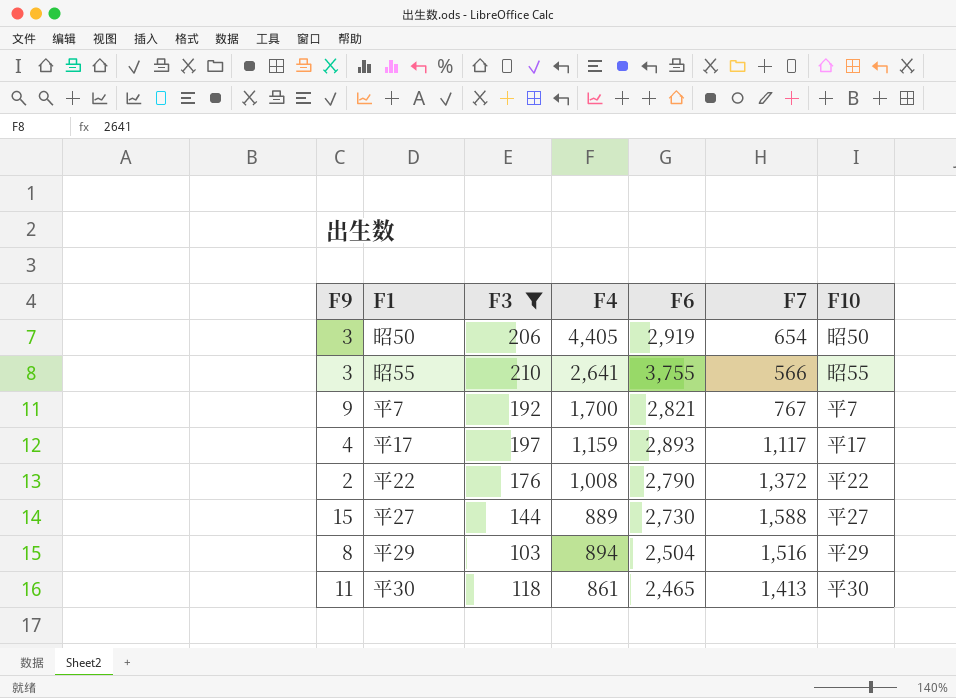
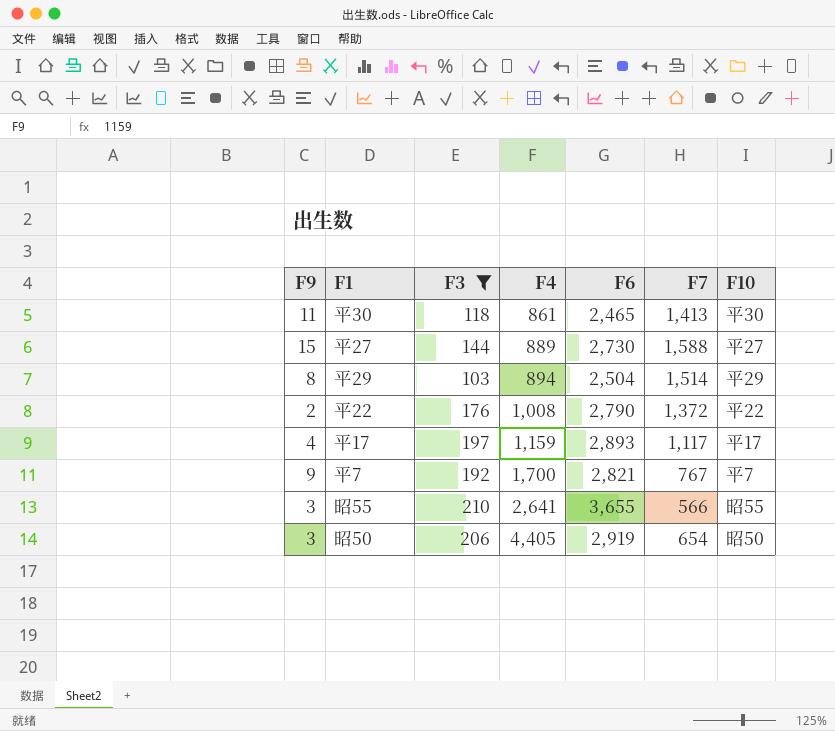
row order: none -> F4 ascending
平29 | F7: 1,516 -> 1,514
昭55 | F6: 3,755 -> 3,655

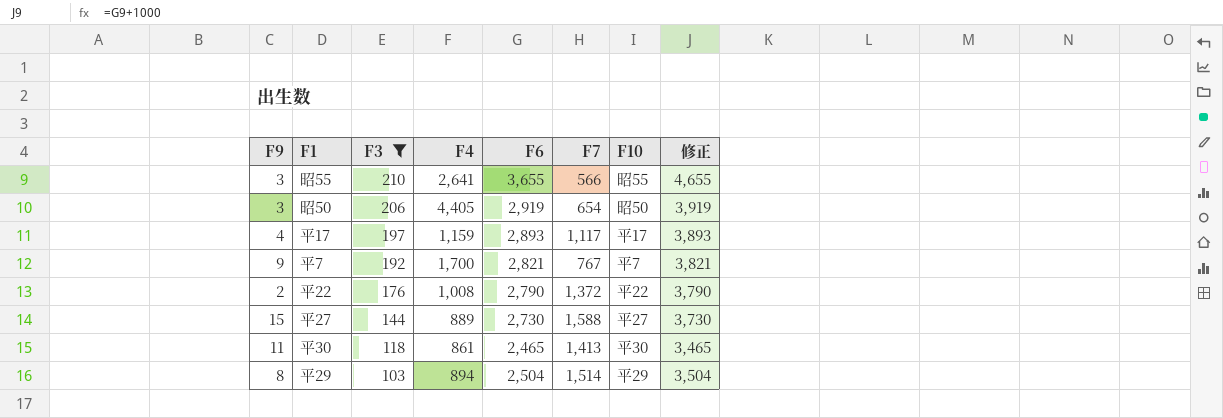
row order: F4 ascending -> F3 descending
column 修正 | formula: none -> [F6] + 1000

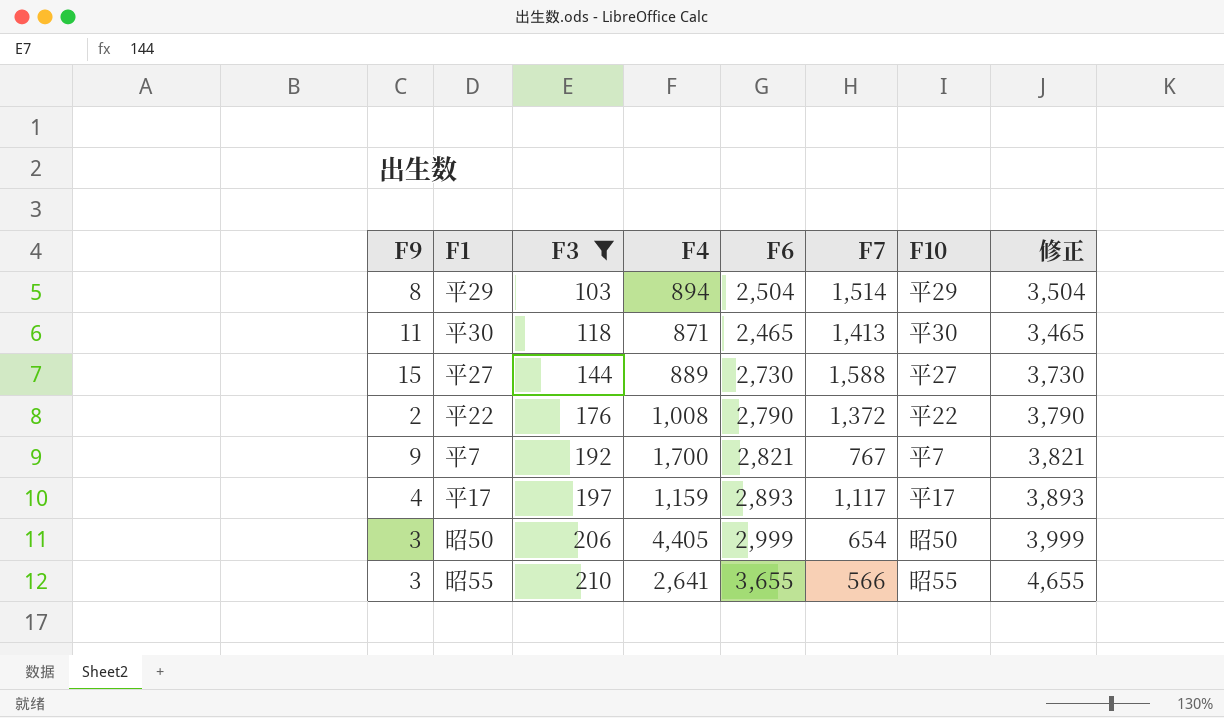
row order: F3 descending -> F3 ascending
平30 | F4: 861 -> 871
昭50 | F6: 2,919 -> 2,999
昭50 | 修正: 3,919 -> 3,999

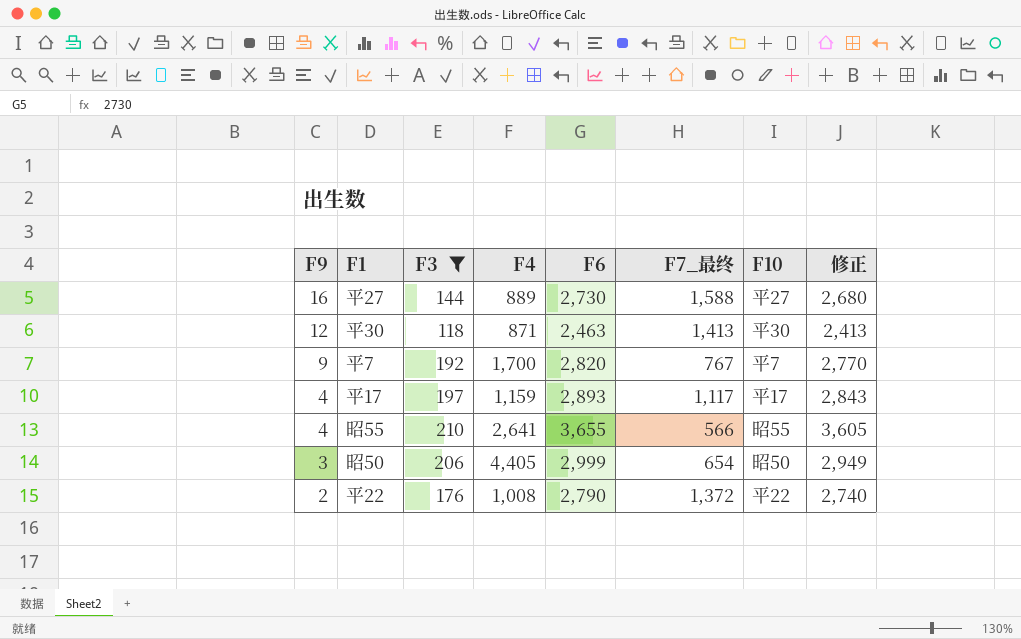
row order: F3 ascending -> F9 descending
column name: F7 -> F7_最终
column 修正 | formula: [F6] + 1000 -> [F6] - 50
row 平29: 8 | 103 | 894 | 2,504 | 1,514 | 平29 | 3,504 -> none
平27 | F9: 15 -> 16
平30 | F9: 11 -> 12
平30 | F6: 2,465 -> 2,463
平7 | F6: 2,821 -> 2,820
昭55 | F9: 3 -> 4

